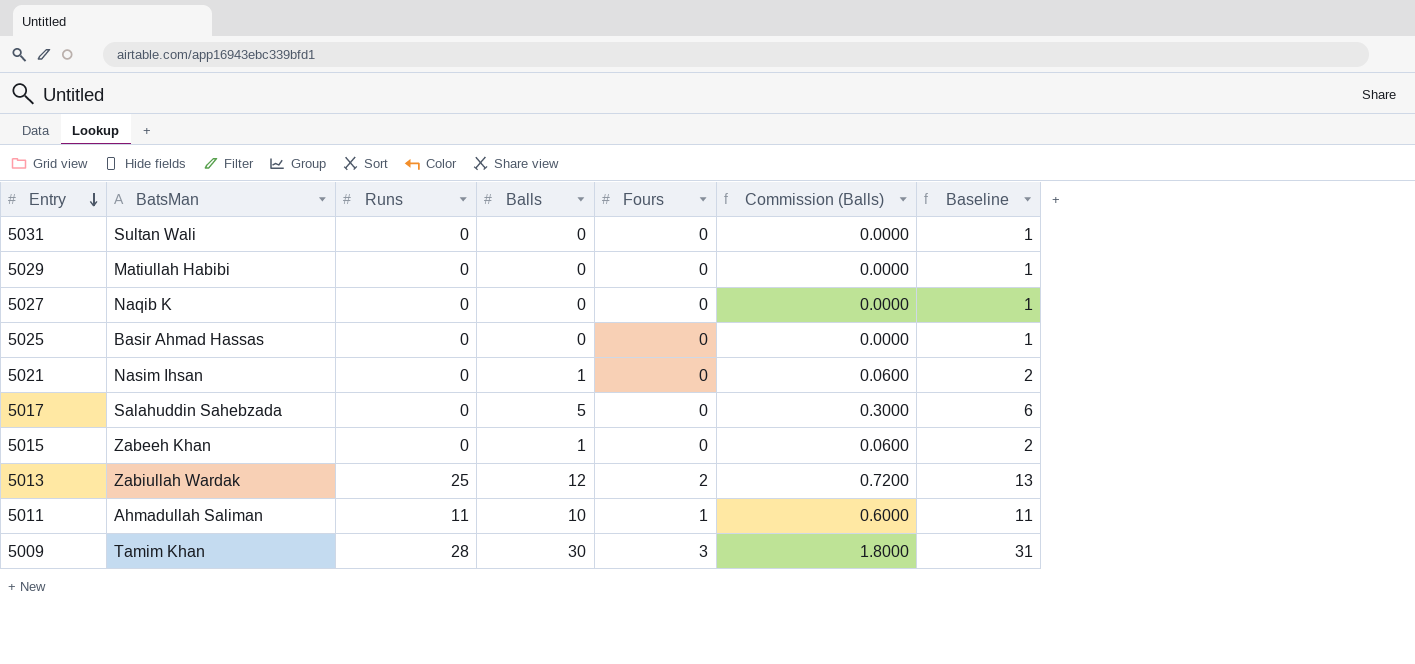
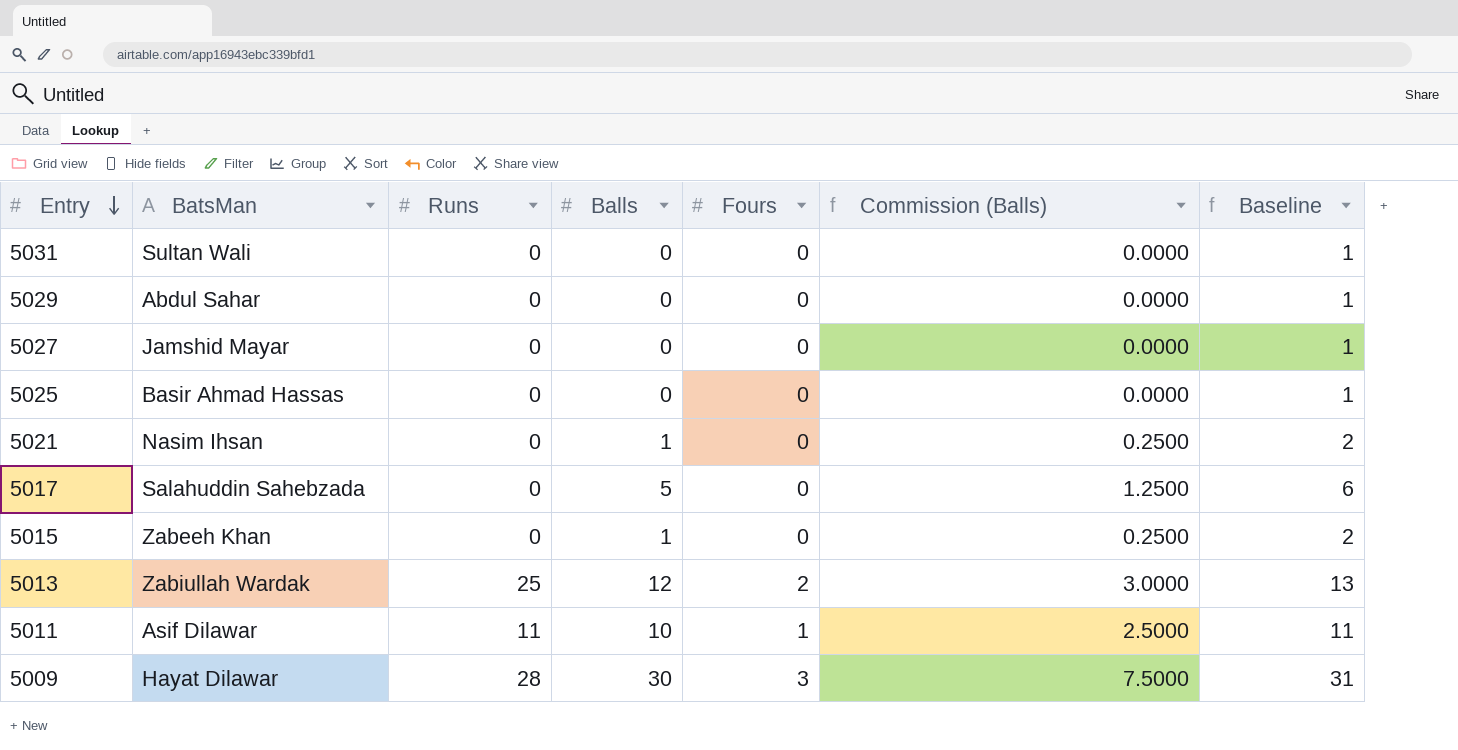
column Commission (Balls) | formula: [Balls] * 0.06 -> [Balls] * 0.25
5029 | BatsMan: Matiullah Habibi -> Abdul Sahar
5027 | BatsMan: Naqib K -> Jamshid Mayar
5011 | BatsMan: Ahmadullah Saliman -> Asif Dilawar
5009 | BatsMan: Tamim Khan -> Hayat Dilawar

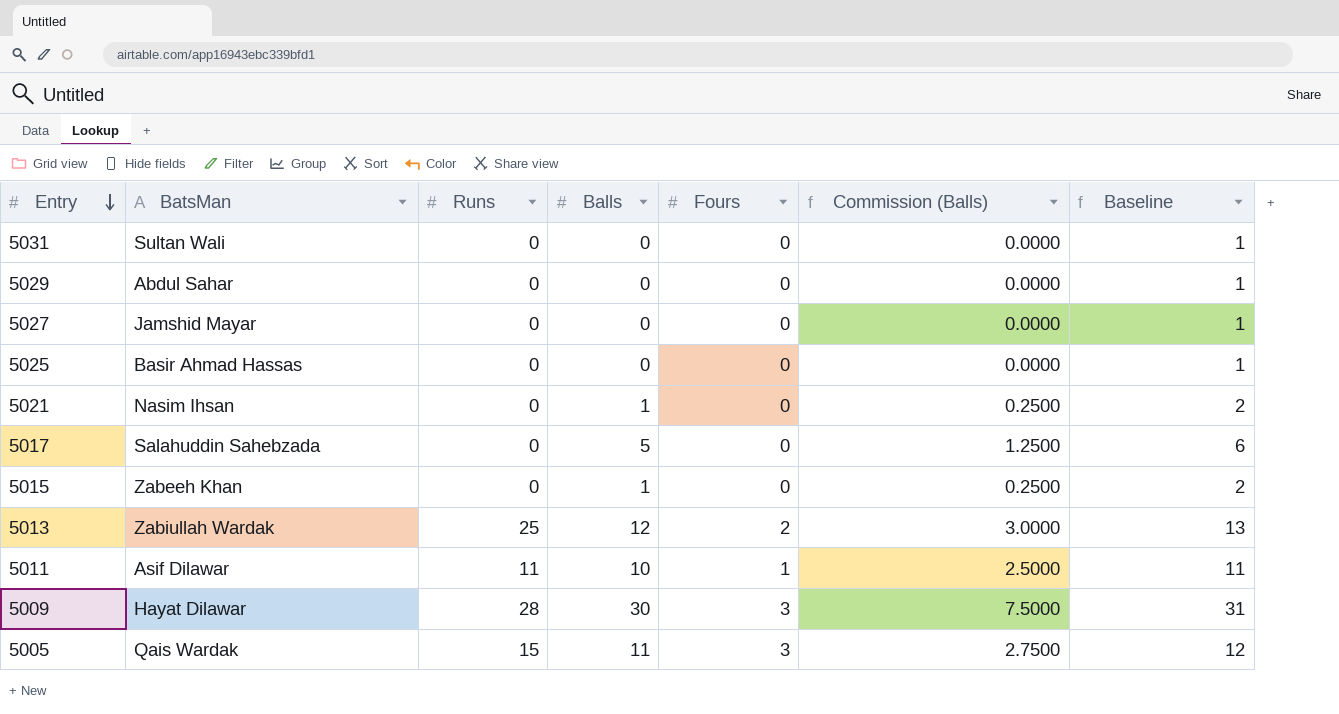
row 5005: none -> Qais Wardak | 15 | 11 | 3 | 2.7500 | 12

